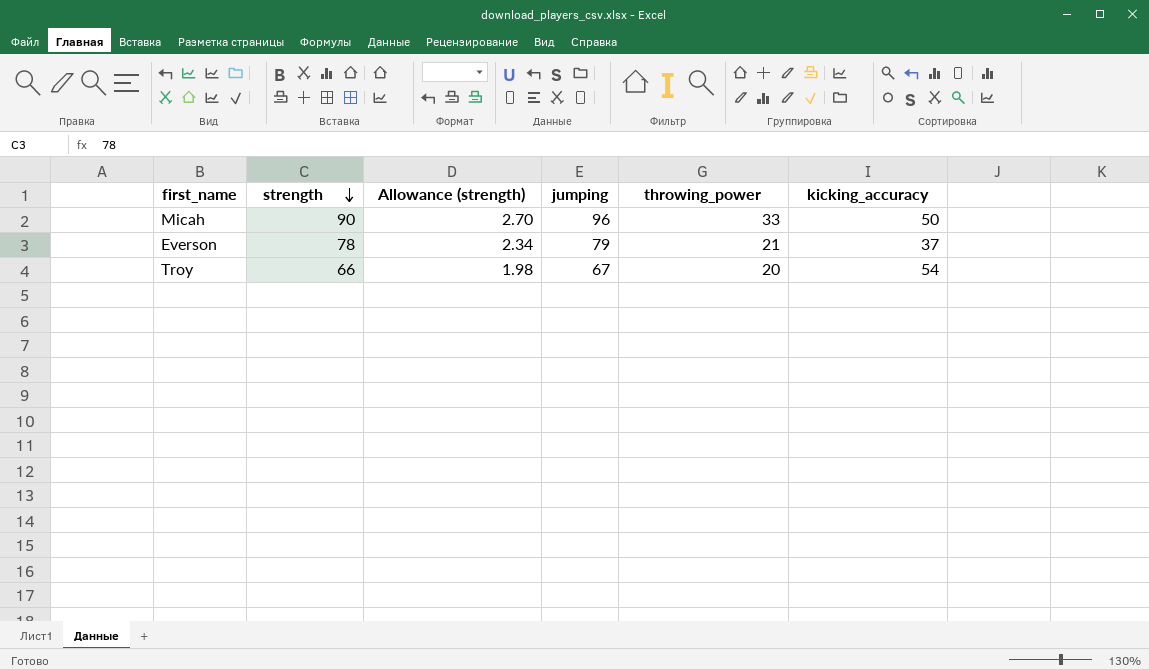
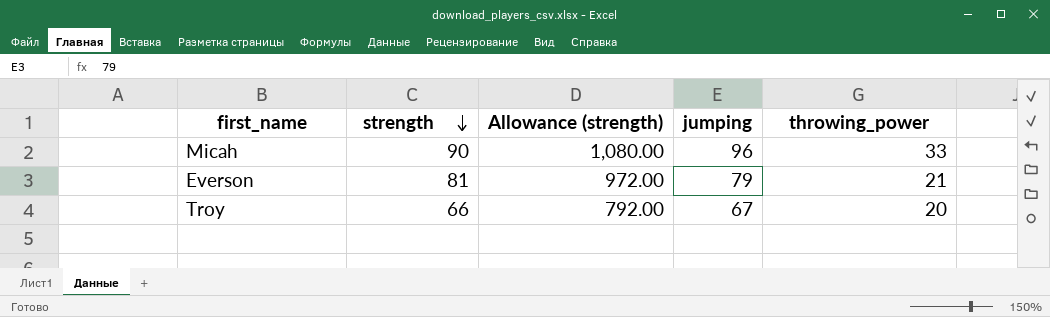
column kicking_accuracy | position: 6 -> none
column Allowance (strength) | formula: [strength] * 0.03 -> [strength] * 12
Everson | strength: 78 -> 81

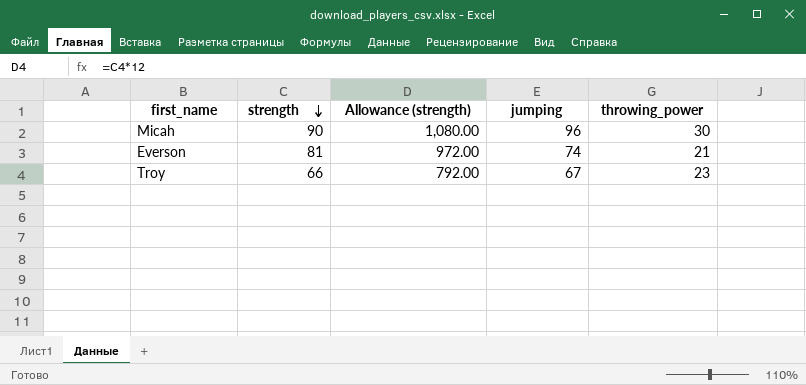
Micah | throwing_power: 33 -> 30
Everson | jumping: 79 -> 74
Troy | throwing_power: 20 -> 23

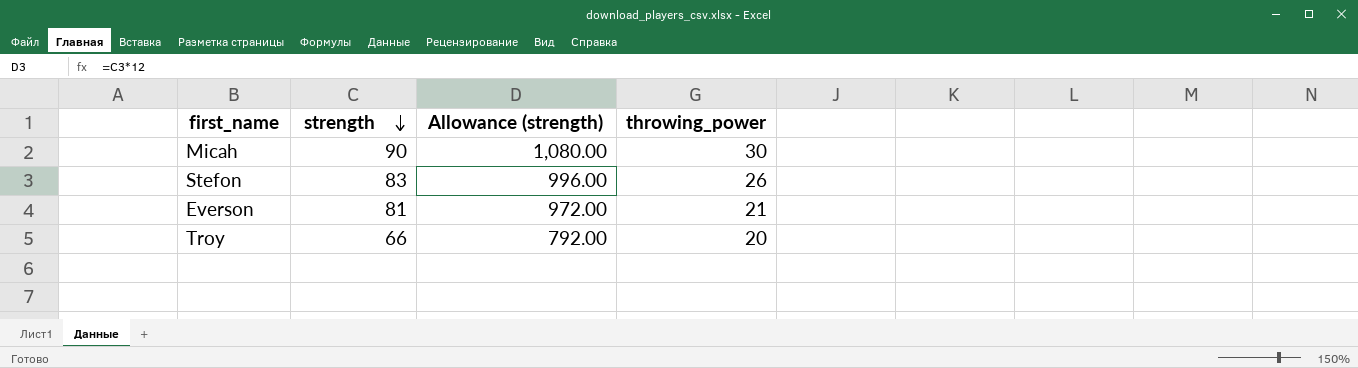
column jumping | position: 4 -> none
row Stefon: none -> 83 | 996.00 | 26
Troy | throwing_power: 23 -> 20

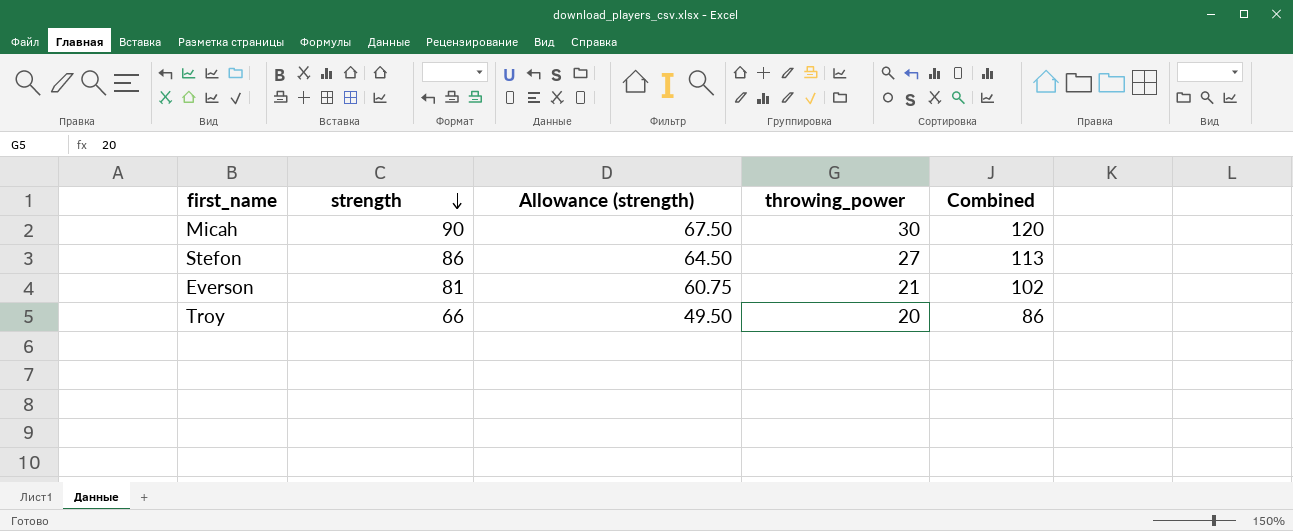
column Allowance (strength) | formula: [strength] * 12 -> [strength] * 0.75
column Combined | formula: none -> [strength] + [throwing_power]
Stefon | strength: 83 -> 86
Stefon | throwing_power: 26 -> 27

